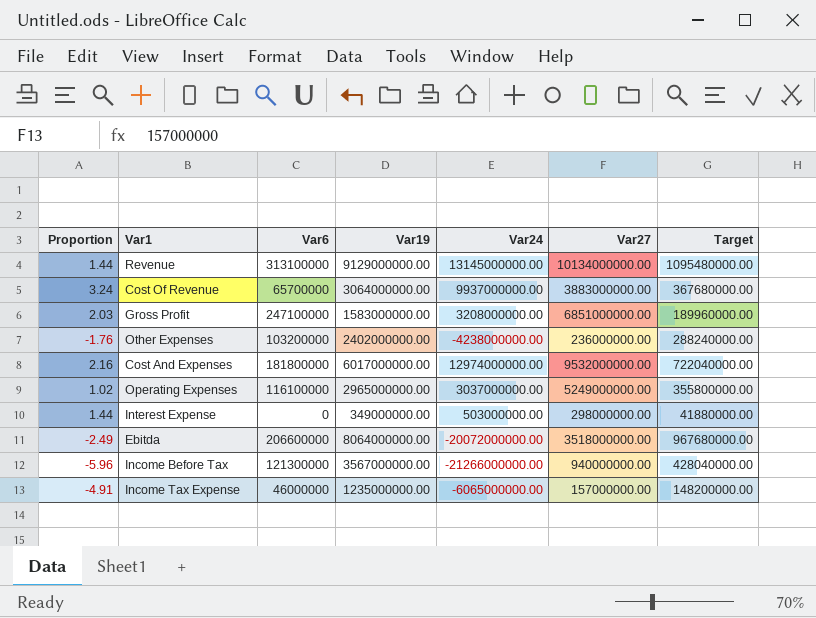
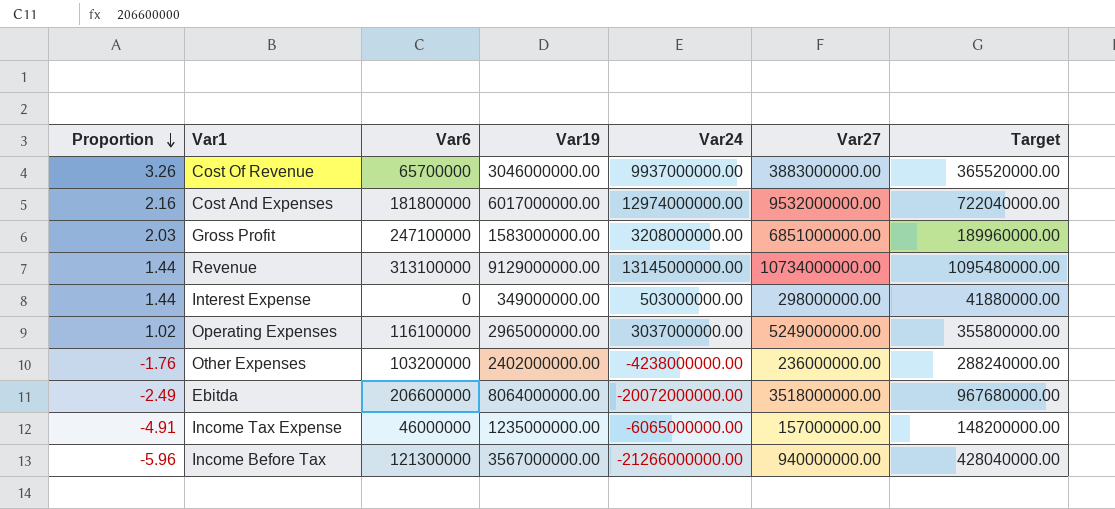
row order: none -> Proportion descending
Cost Of Revenue | Proportion: 3.24 -> 3.26
Cost Of Revenue | Var19: 3064000000.00 -> 3046000000.00
Cost Of Revenue | Target: 367680000.00 -> 365520000.00
Revenue | Var27: 10134000000.00 -> 10734000000.00

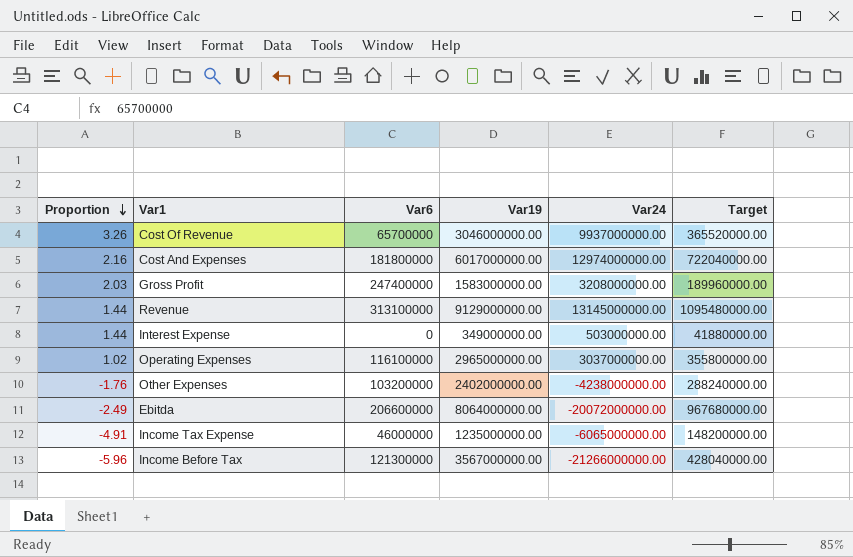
column Var27 | position: 6 -> none
Gross Profit | Var6: 247100000 -> 247400000

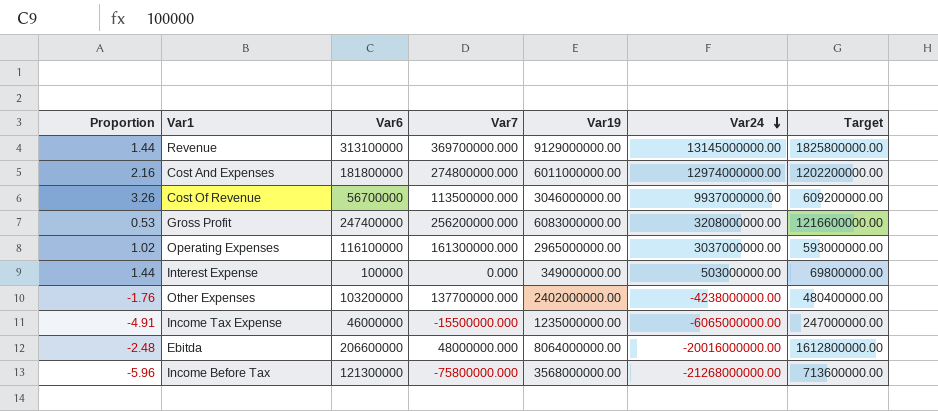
row order: Proportion descending -> Var24 descending
column Var7 | position: none -> 4
column Target | formula: [Var19] * 0.12 -> [Var19] * 0.2
Cost And Expenses | Var19: 6017000000.00 -> 6011000000.00
Cost Of Revenue | Var6: 65700000 -> 56700000
Gross Profit | Proportion: 2.03 -> 0.53
Gross Profit | Var19: 1583000000.00 -> 6083000000.00
Interest Expense | Var6: 0 -> 100000
Ebitda | Proportion: -2.49 -> -2.48
Ebitda | Var24: -20072000000.00 -> -20016000000.00
Income Before Tax | Var19: 3567000000.00 -> 3568000000.00
Income Before Tax | Var24: -21266000000.00 -> -21268000000.00

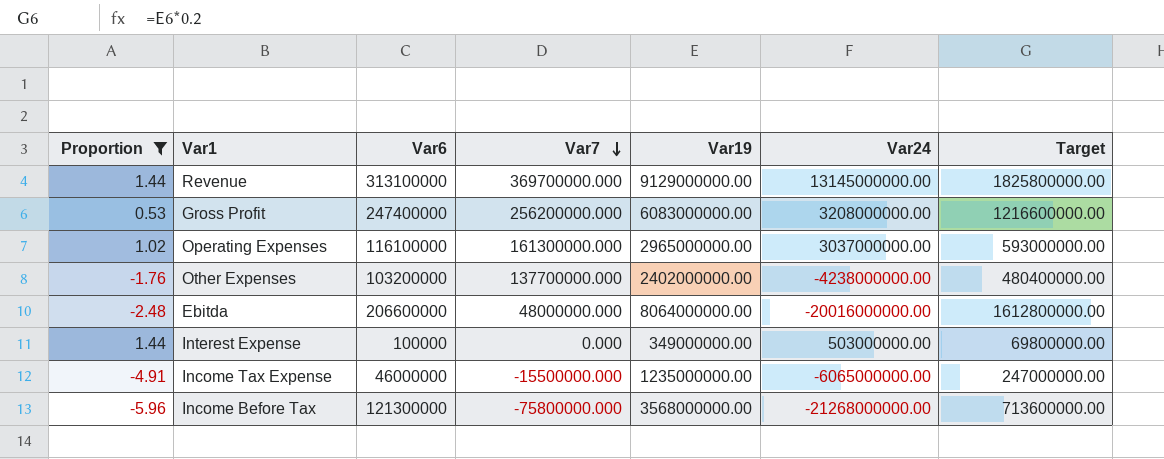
filter: none -> Proportion <= 1.44
row order: Var24 descending -> Var7 descending

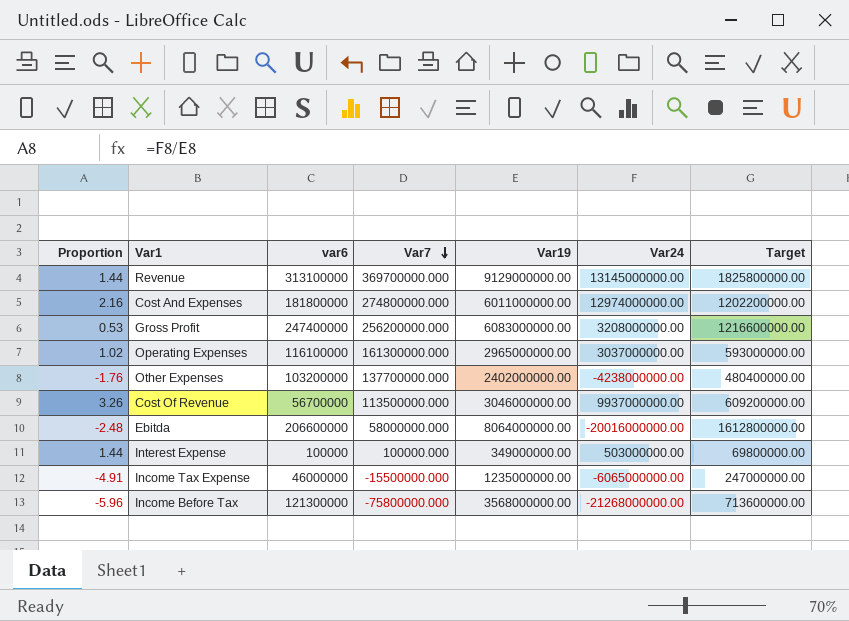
filter: Proportion <= 1.44 -> none
column name: Var6 -> var6
Ebitda | Var7: 48000000.000 -> 58000000.000
Interest Expense | Var7: 0.000 -> 100000.000

